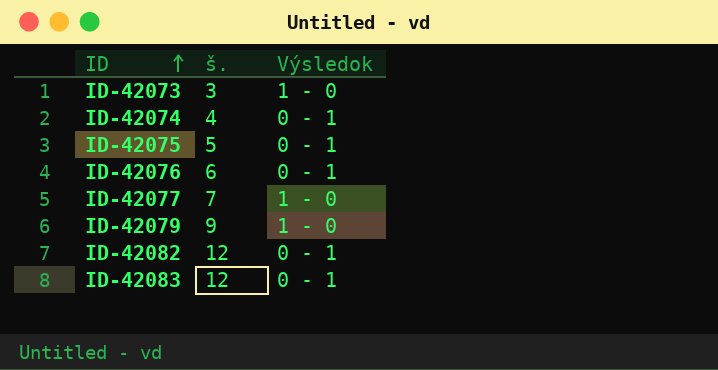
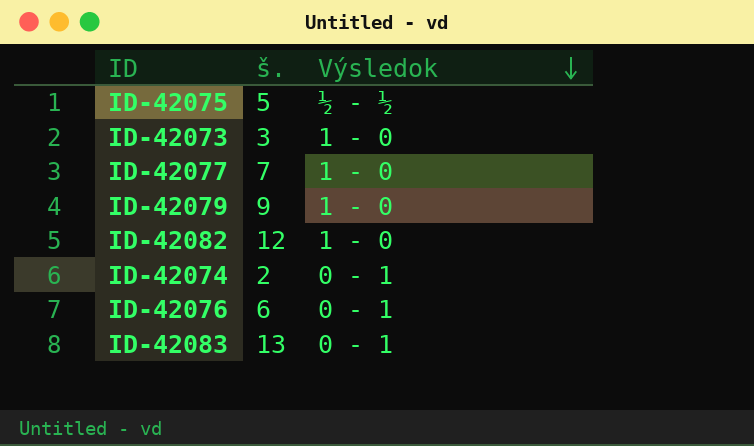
row order: ID ascending -> Výsledok descending
ID-42075 | Výsledok: 0 - 1 -> ½ - ½
ID-42082 | Výsledok: 0 - 1 -> 1 - 0
ID-42074 | š.: 4 -> 2
ID-42083 | š.: 12 -> 13

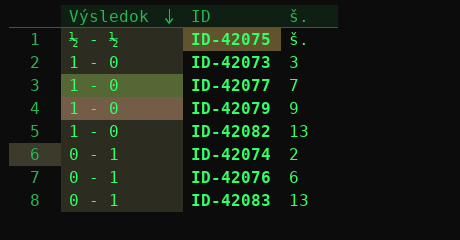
column Výsledok | position: 3 -> 1
ID-42075 | š.: 5 -> š.
ID-42082 | š.: 12 -> 13

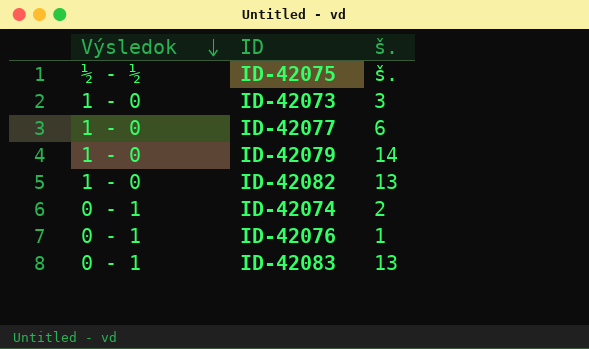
ID-42077 | š.: 7 -> 6
ID-42079 | š.: 9 -> 14
ID-42076 | š.: 6 -> 1

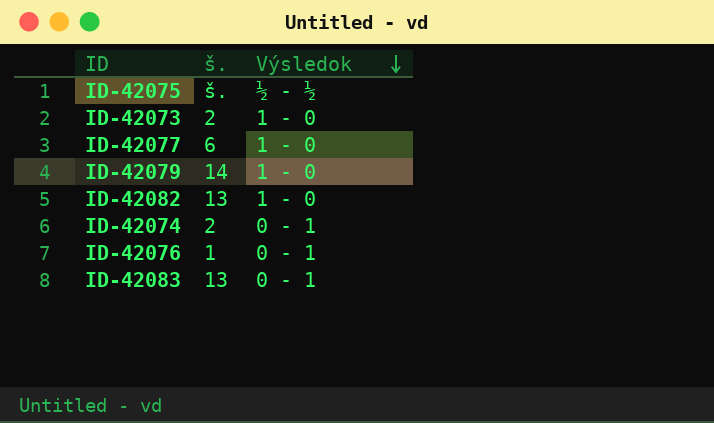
column Výsledok | position: 1 -> 3
ID-42073 | š.: 3 -> 2

